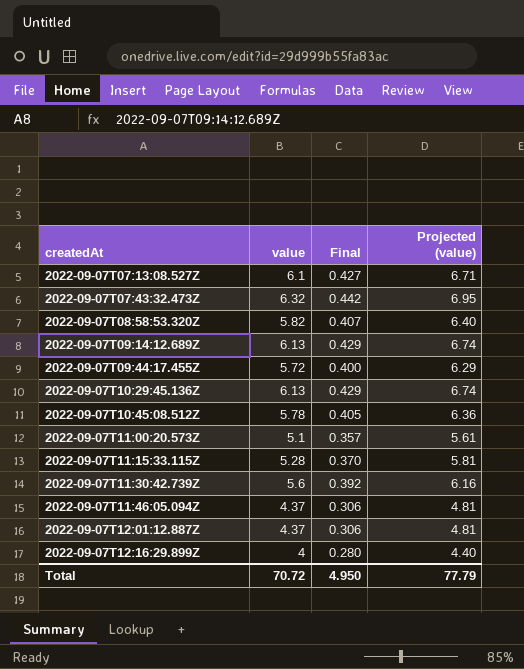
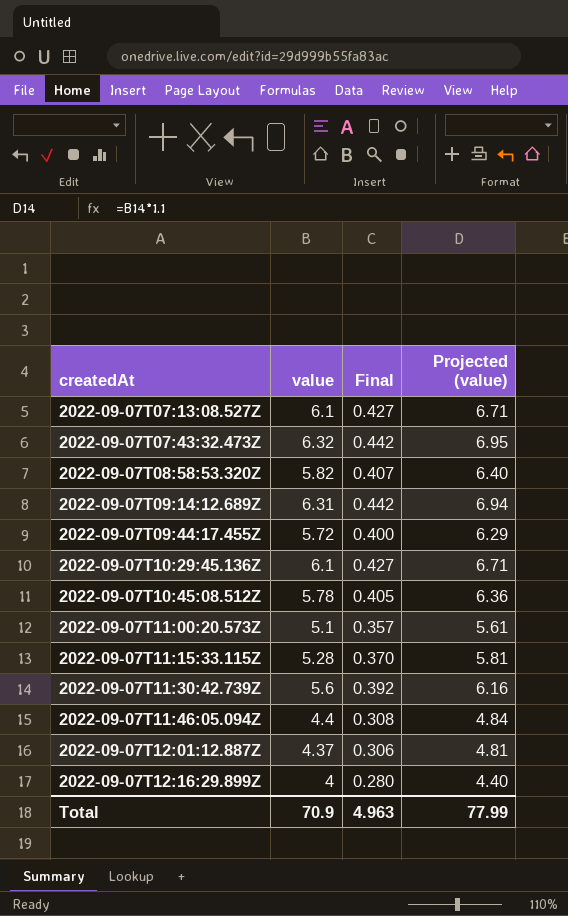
2022-09-07T09:14:12.689Z | value: 6.13 -> 6.31
2022-09-07T09:14:12.689Z | Final: 0.429 -> 0.442
2022-09-07T09:14:12.689Z | Projected (value): 6.74 -> 6.94
2022-09-07T10:29:45.136Z | value: 6.13 -> 6.1
2022-09-07T10:29:45.136Z | Final: 0.429 -> 0.427
2022-09-07T10:29:45.136Z | Projected (value): 6.74 -> 6.71
2022-09-07T11:46:05.094Z | value: 4.37 -> 4.4
2022-09-07T11:46:05.094Z | Final: 0.306 -> 0.308
2022-09-07T11:46:05.094Z | Projected (value): 4.81 -> 4.84
Total | value: 70.72 -> 70.9
Total | Final: 4.950 -> 4.963
Total | Projected (value): 77.79 -> 77.99

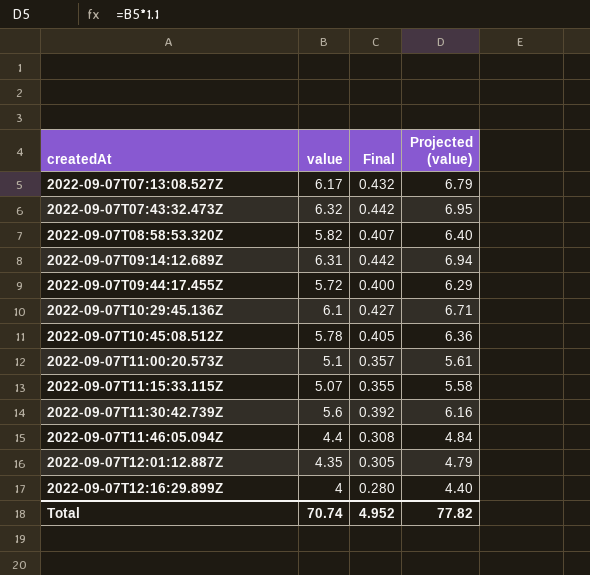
2022-09-07T07:13:08.527Z | value: 6.1 -> 6.17
2022-09-07T07:13:08.527Z | Final: 0.427 -> 0.432
2022-09-07T07:13:08.527Z | Projected (value): 6.71 -> 6.79
2022-09-07T11:15:33.115Z | value: 5.28 -> 5.07
2022-09-07T11:15:33.115Z | Final: 0.370 -> 0.355
2022-09-07T11:15:33.115Z | Projected (value): 5.81 -> 5.58
2022-09-07T12:01:12.887Z | value: 4.37 -> 4.35
2022-09-07T12:01:12.887Z | Final: 0.306 -> 0.305
2022-09-07T12:01:12.887Z | Projected (value): 4.81 -> 4.79
Total | value: 70.9 -> 70.74
Total | Final: 4.963 -> 4.952
Total | Projected (value): 77.99 -> 77.82

